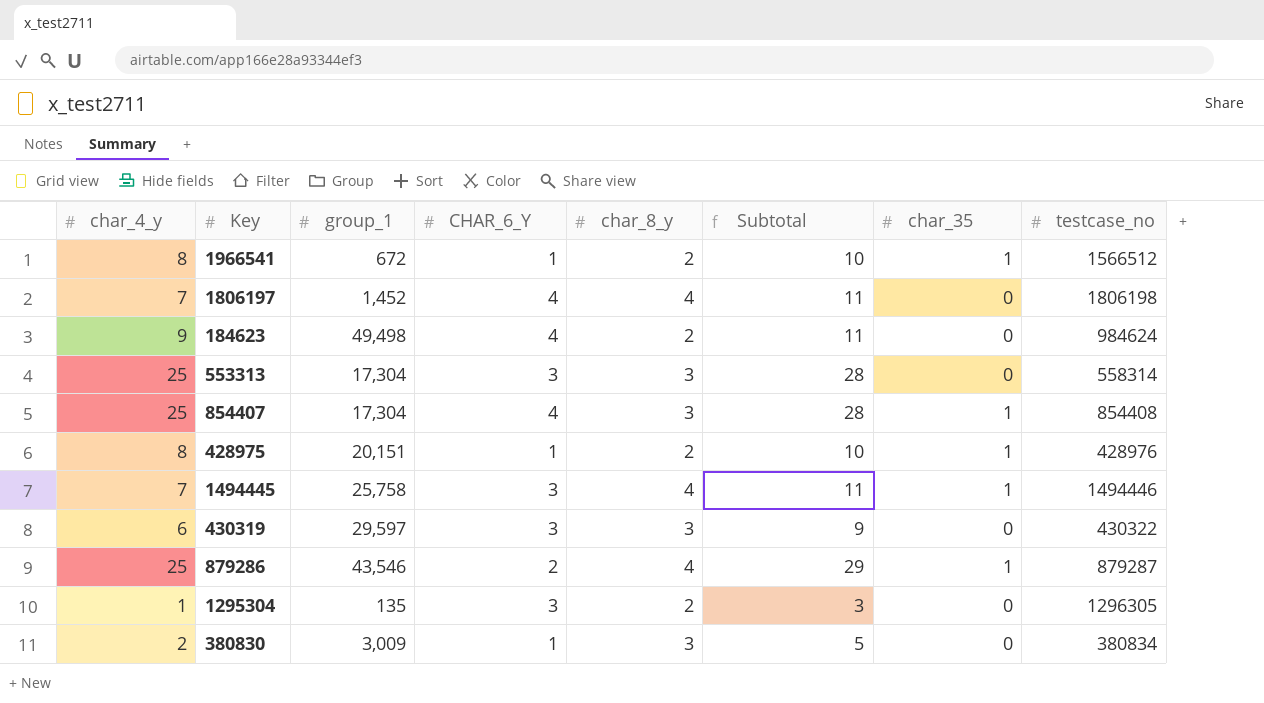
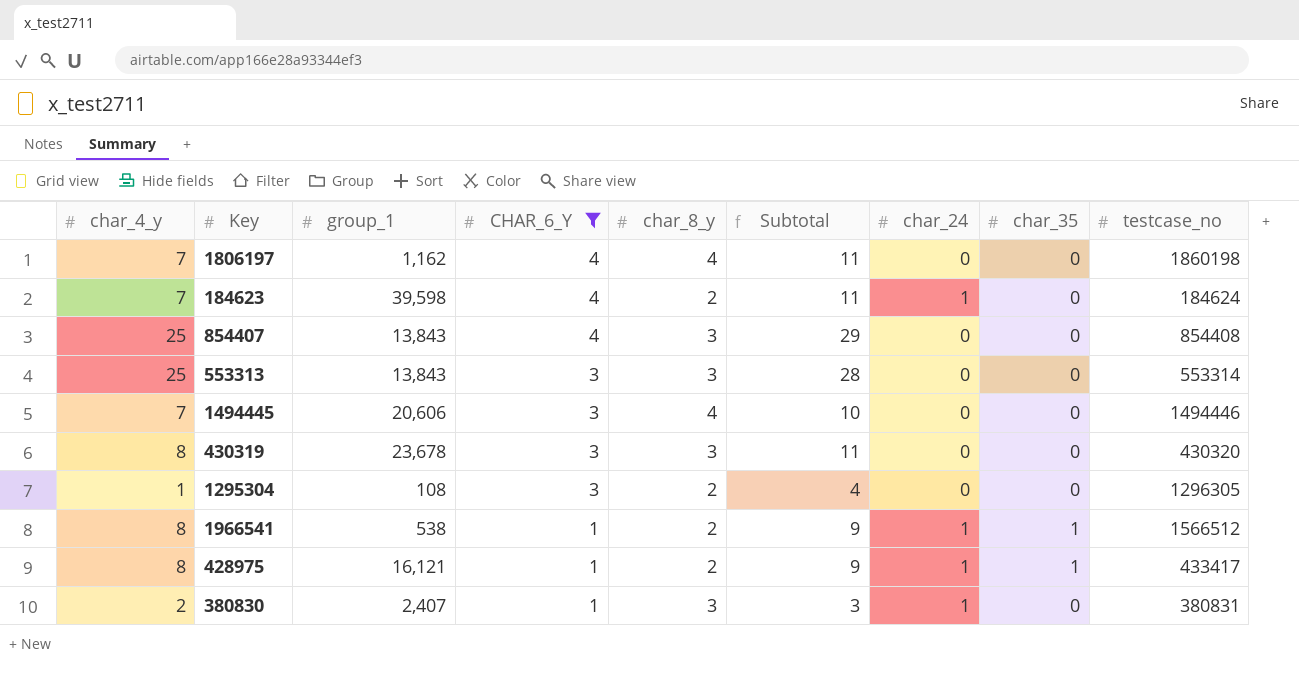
filter: none -> CHAR_6_Y != 2
row order: none -> CHAR_6_Y descending
column Subtotal | formula: [char_4_y] + [char_8_y] -> [char_4_y] + [CHAR_6_Y]
column char_24 | position: none -> 7
1806197 | group_1: 1,452 -> 1,162
1806197 | testcase_no: 1806198 -> 1860198
184623 | char_4_y: 9 -> 7
184623 | group_1: 49,498 -> 39,598
184623 | testcase_no: 984624 -> 184624
854407 | group_1: 17,304 -> 13,843
854407 | char_35: 1 -> 0
553313 | group_1: 17,304 -> 13,843
553313 | testcase_no: 558314 -> 553314
1494445 | group_1: 25,758 -> 20,606
1494445 | char_35: 1 -> 0
430319 | char_4_y: 6 -> 8
430319 | group_1: 29,597 -> 23,678
430319 | testcase_no: 430322 -> 430320
1295304 | group_1: 135 -> 108
1966541 | group_1: 672 -> 538
428975 | group_1: 20,151 -> 16,121
428975 | testcase_no: 428976 -> 433417
380830 | group_1: 3,009 -> 2,407
380830 | testcase_no: 380834 -> 380831

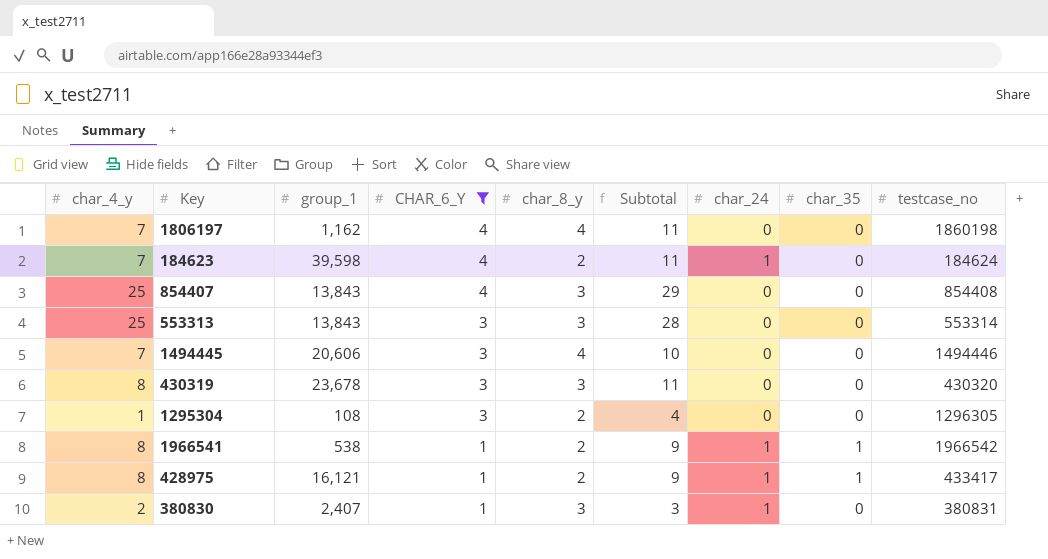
1966541 | testcase_no: 1566512 -> 1966542

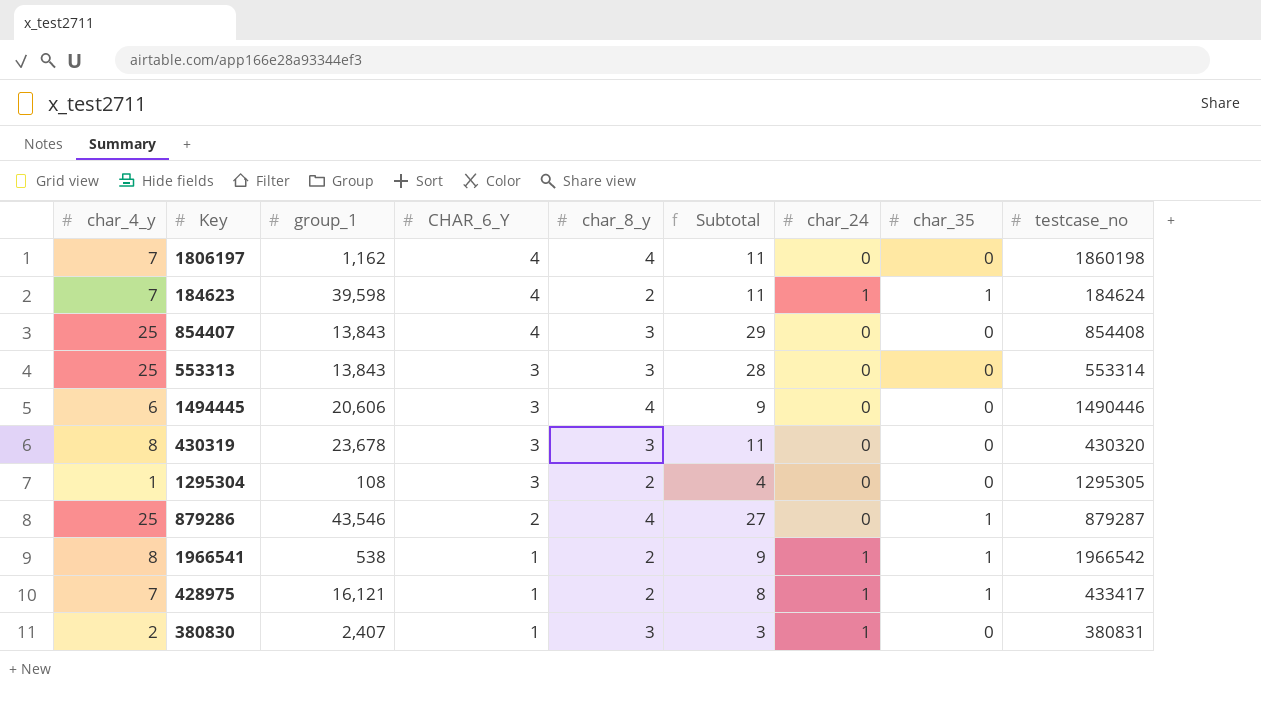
filter: CHAR_6_Y != 2 -> none
184623 | char_35: 0 -> 1
1494445 | char_4_y: 7 -> 6
1494445 | Subtotal: 10 -> 9
1494445 | testcase_no: 1494446 -> 1490446
1295304 | testcase_no: 1296305 -> 1295305
428975 | char_4_y: 8 -> 7
428975 | Subtotal: 9 -> 8

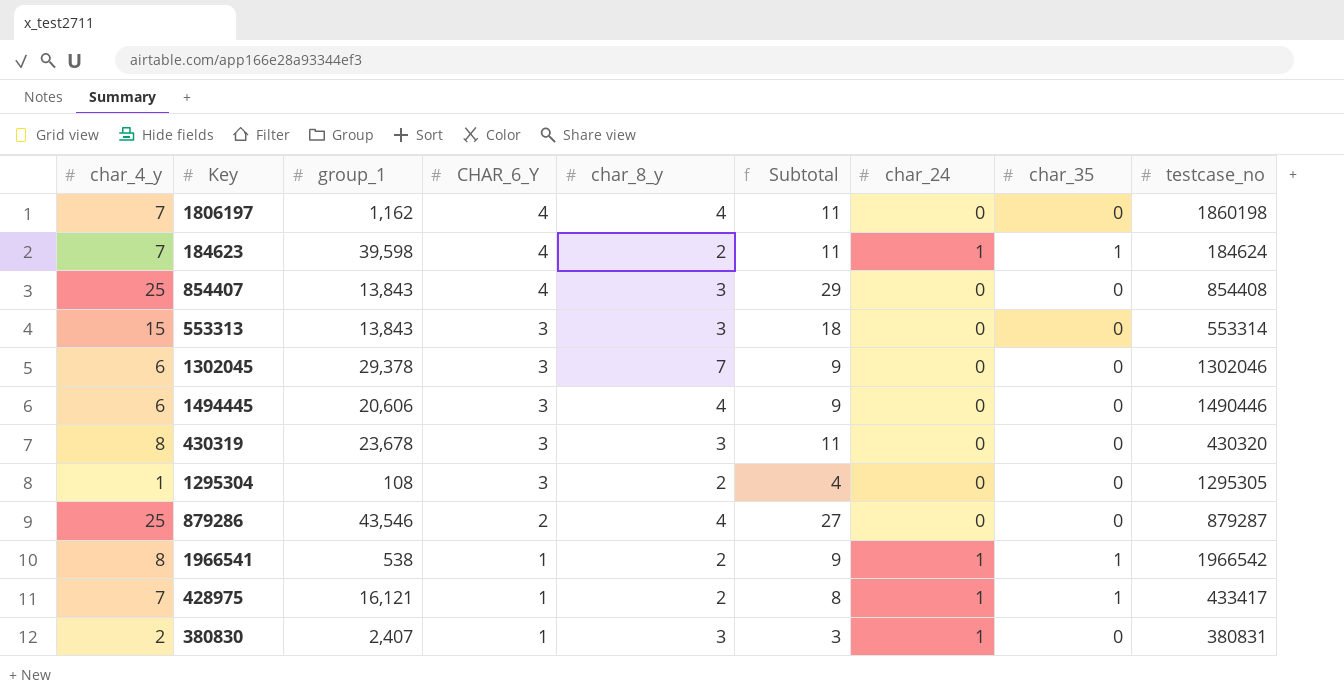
553313 | char_4_y: 25 -> 15
553313 | Subtotal: 28 -> 18
row 1302045: none -> 6 | 29,378 | 3 | 7 | 9 | 0 | 0 | 1302046
879286 | char_35: 1 -> 0

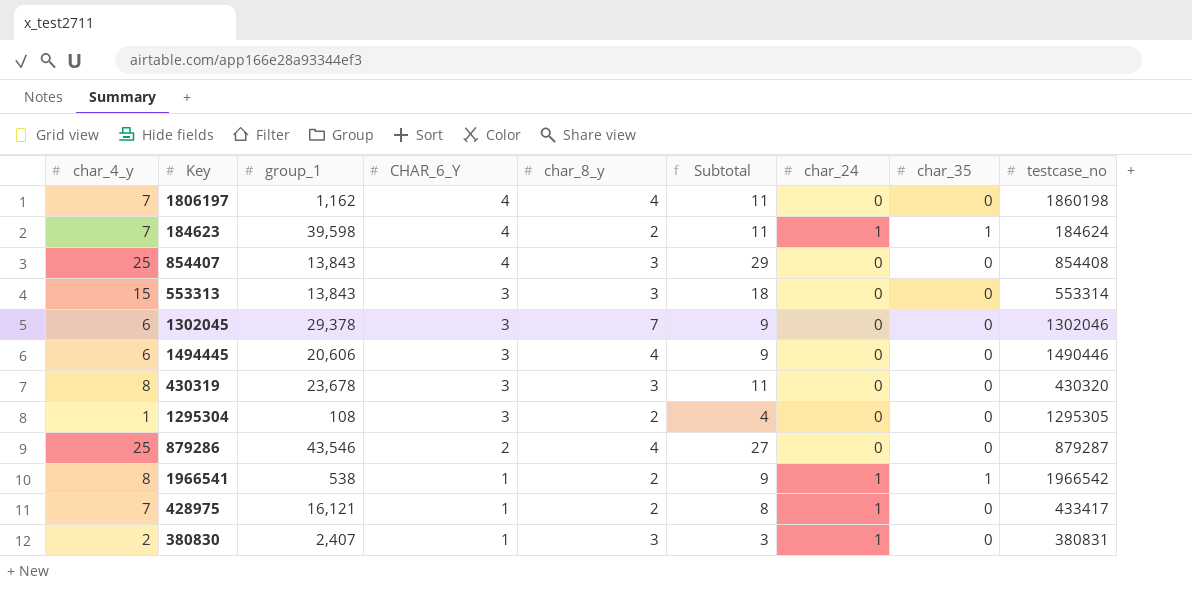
428975 | char_35: 1 -> 0

